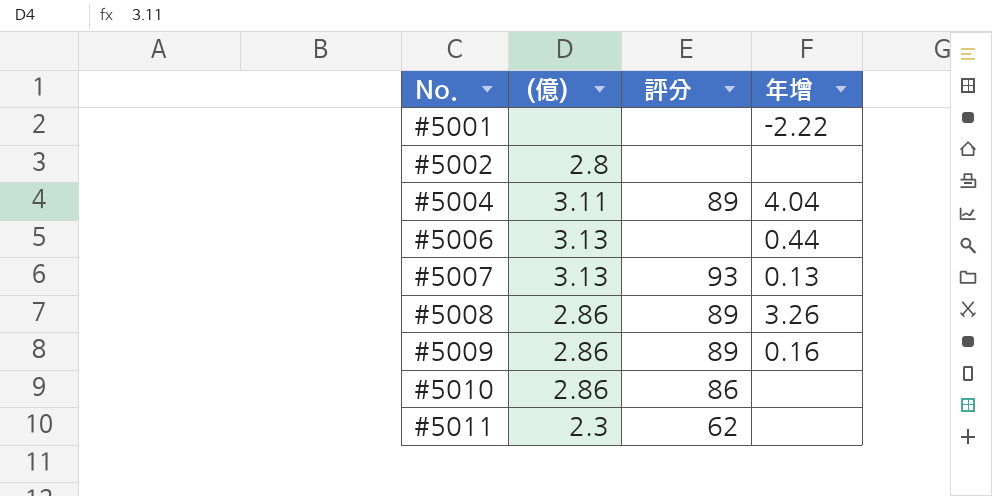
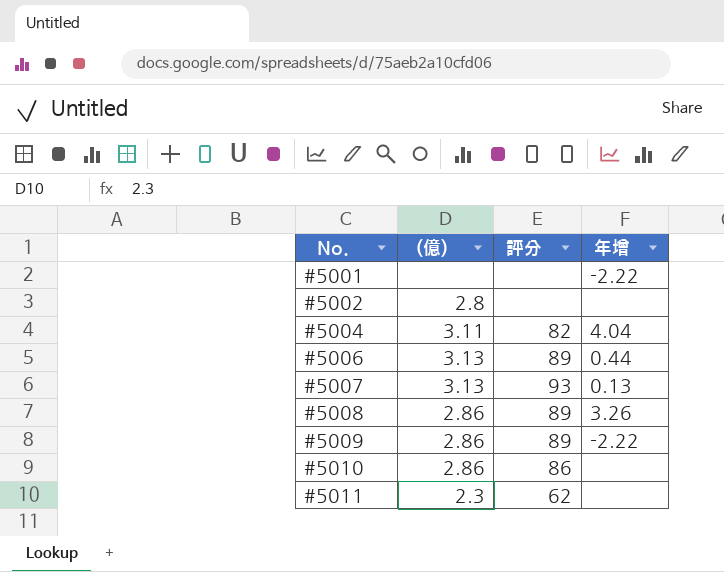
#5004 | 評分: 89 -> 82
#5006 | 評分: none -> 89
#5009 | 年增: 0.16 -> -2.22

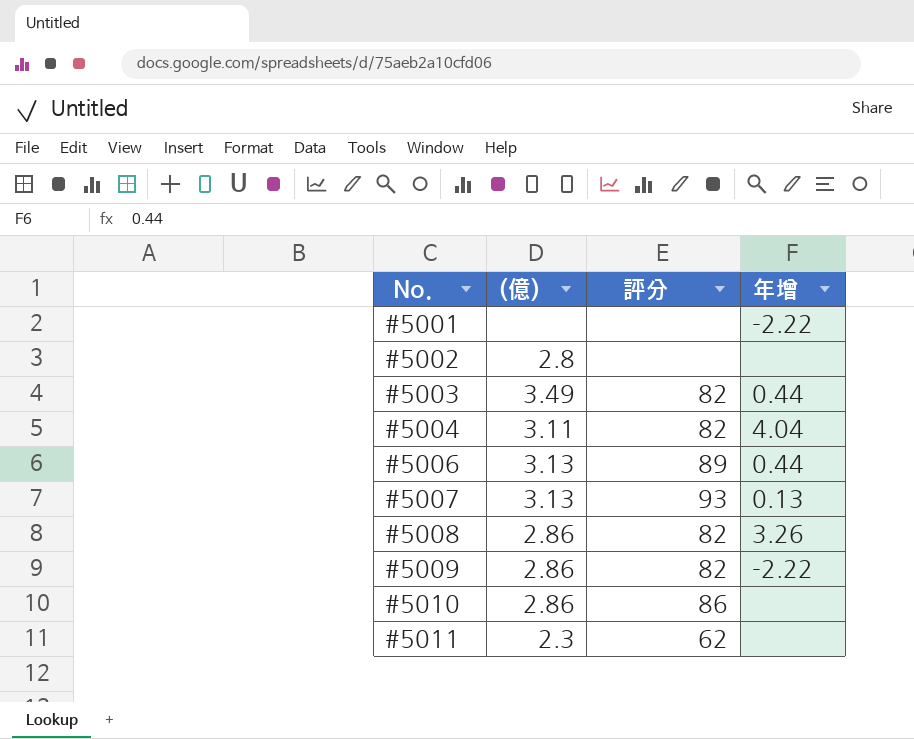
row #5003: none -> 3.49 | 82 | 0.44
#5008 | 評分: 89 -> 82
#5009 | 評分: 89 -> 82

